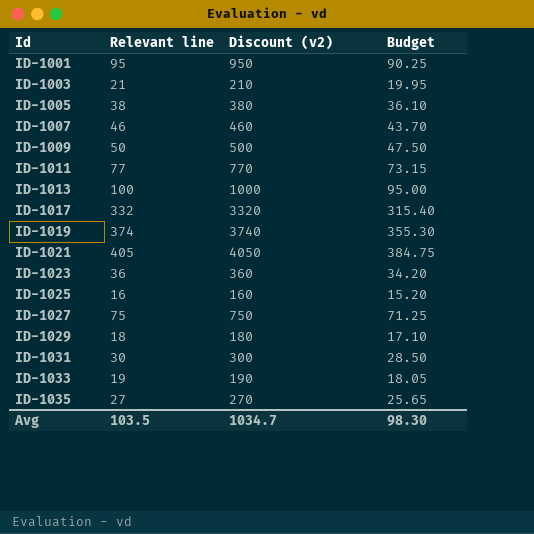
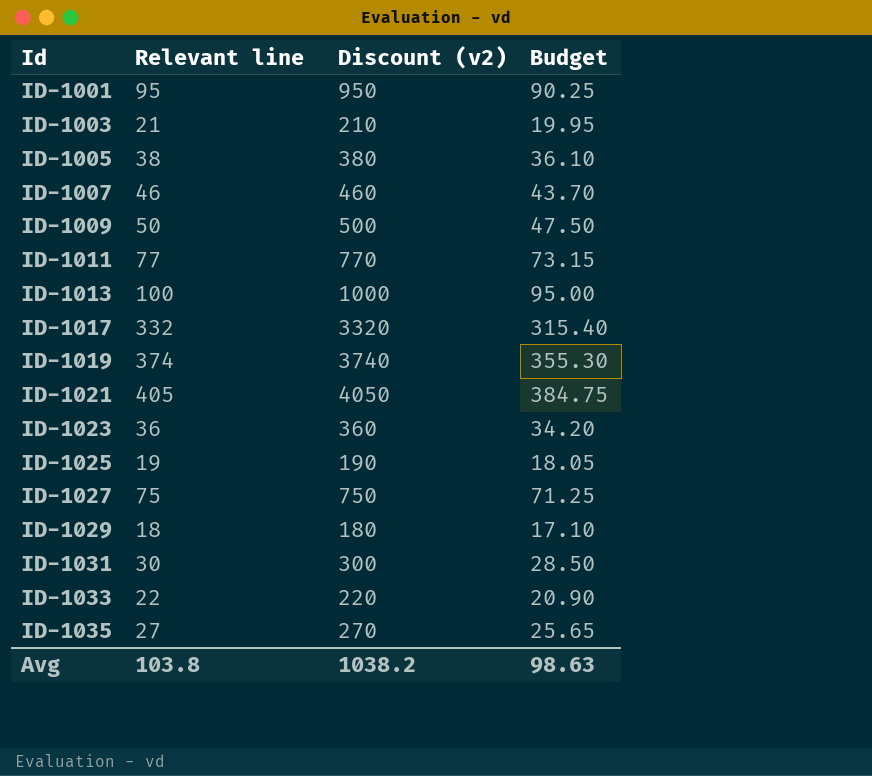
ID-1025 | Relevant line: 16 -> 19
ID-1025 | Discount (v2): 160 -> 190
ID-1025 | Budget: 15.20 -> 18.05
ID-1033 | Relevant line: 19 -> 22
ID-1033 | Discount (v2): 190 -> 220
ID-1033 | Budget: 18.05 -> 20.90
Avg | Relevant line: 103.5 -> 103.8
Avg | Discount (v2): 1034.7 -> 1038.2
Avg | Budget: 98.30 -> 98.63

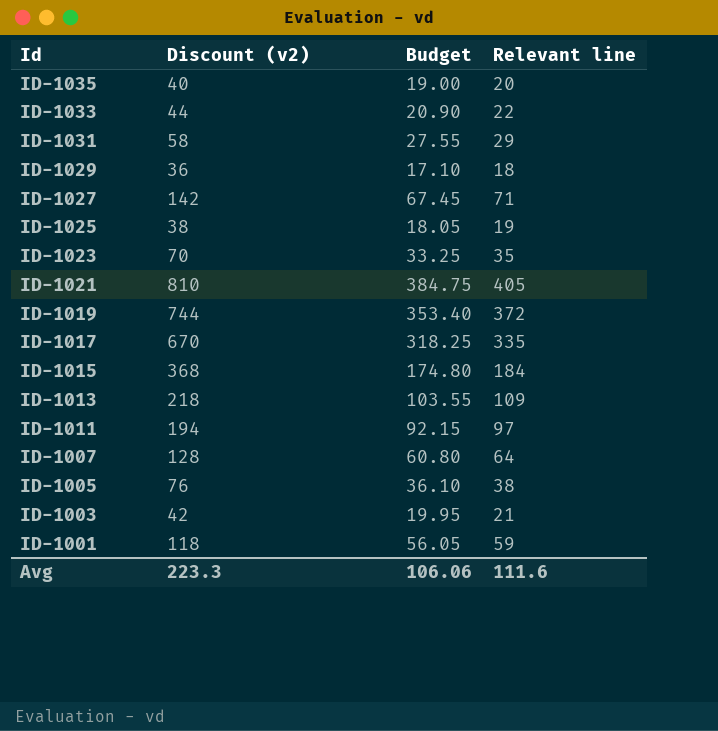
row order: Id ascending -> Id descending
column Discount (v2) | formula: [Relevant line] * 10 -> [Relevant line] * 2
column Relevant line | position: 2 -> 4
row ID-1009: 50 | 500 | 47.50 -> none
ID-1035 | Budget: 25.65 -> 19.00
ID-1035 | Relevant line: 27 -> 20
ID-1031 | Budget: 28.50 -> 27.55
ID-1031 | Relevant line: 30 -> 29
ID-1027 | Budget: 71.25 -> 67.45
ID-1027 | Relevant line: 75 -> 71
ID-1023 | Budget: 34.20 -> 33.25
ID-1023 | Relevant line: 36 -> 35
ID-1019 | Budget: 355.30 -> 353.40
ID-1019 | Relevant line: 374 -> 372
ID-1017 | Budget: 315.40 -> 318.25
ID-1017 | Relevant line: 332 -> 335
row ID-1015: none -> 368 | 174.80 | 184
ID-1013 | Budget: 95.00 -> 103.55
ID-1013 | Relevant line: 100 -> 109
ID-1011 | Budget: 73.15 -> 92.15
ID-1011 | Relevant line: 77 -> 97
ID-1007 | Budget: 43.70 -> 60.80
ID-1007 | Relevant line: 46 -> 64
ID-1001 | Budget: 90.25 -> 56.05
ID-1001 | Relevant line: 95 -> 59
Avg | Discount (v2): 1038.2 -> 223.3
Avg | Budget: 98.63 -> 106.06
Avg | Relevant line: 103.8 -> 111.6

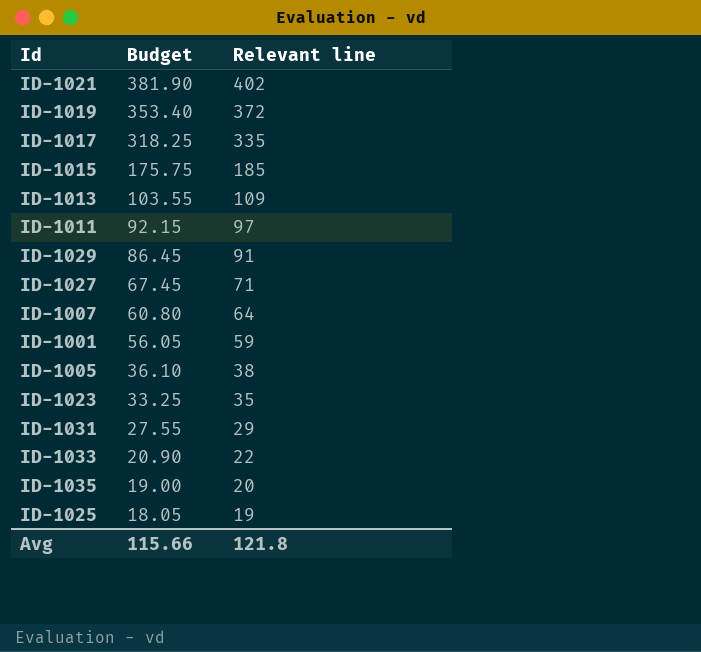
row order: Id descending -> Budget descending
column Discount (v2) | formula: [Relevant line] * 2 -> none
row ID-1003: 42 | 19.95 | 21 -> none
ID-1021 | Budget: 384.75 -> 381.90
ID-1021 | Relevant line: 405 -> 402
ID-1015 | Budget: 174.80 -> 175.75
ID-1015 | Relevant line: 184 -> 185
ID-1029 | Budget: 17.10 -> 86.45
ID-1029 | Relevant line: 18 -> 91
Avg | Budget: 106.06 -> 115.66
Avg | Relevant line: 111.6 -> 121.8

